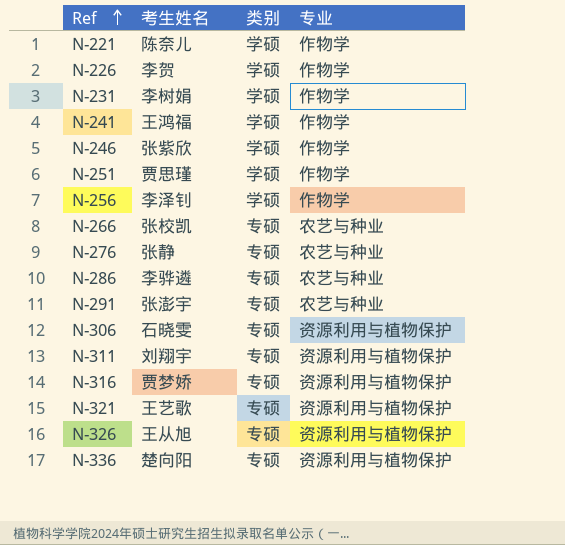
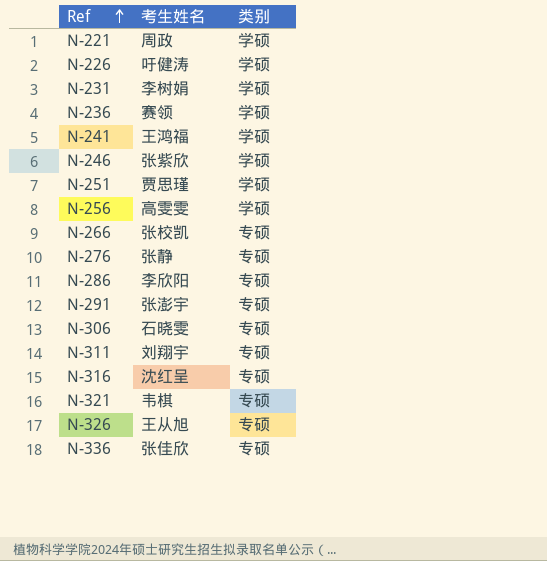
column 专业 | position: 4 -> none
N-221 | 考生姓名: 陈奈儿 -> 周政
N-226 | 考生姓名: 李贺 -> 吁健涛
row N-236: none -> 赛领 | 学硕
N-256 | 考生姓名: 李泽钊 -> 高雯雯
N-286 | 考生姓名: 李骅遴 -> 李欣阳
N-316 | 考生姓名: 贾梦娇 -> 沈红呈
N-321 | 考生姓名: 王艺歌 -> 韦棋
N-336 | 考生姓名: 楚向阳 -> 张佳欣

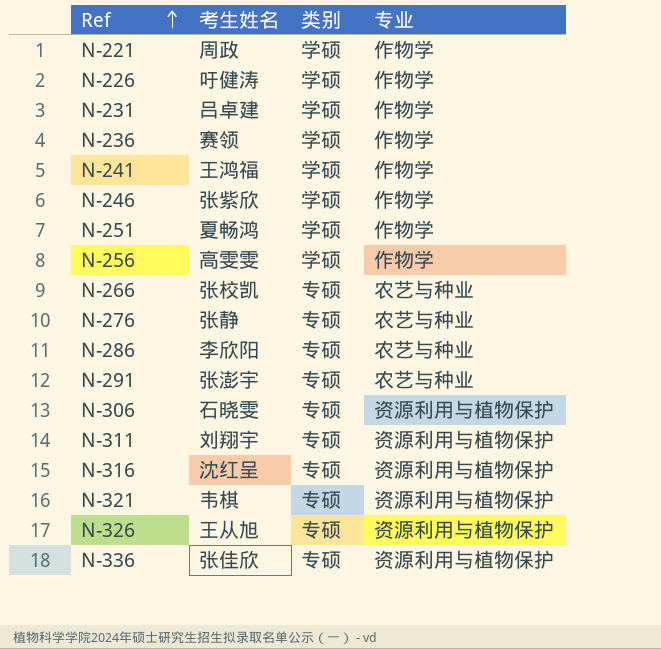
column 专业 | position: none -> 4
N-231 | 考生姓名: 李树娟 -> 吕卓建
N-251 | 考生姓名: 贾思瑾 -> 夏畅鸿

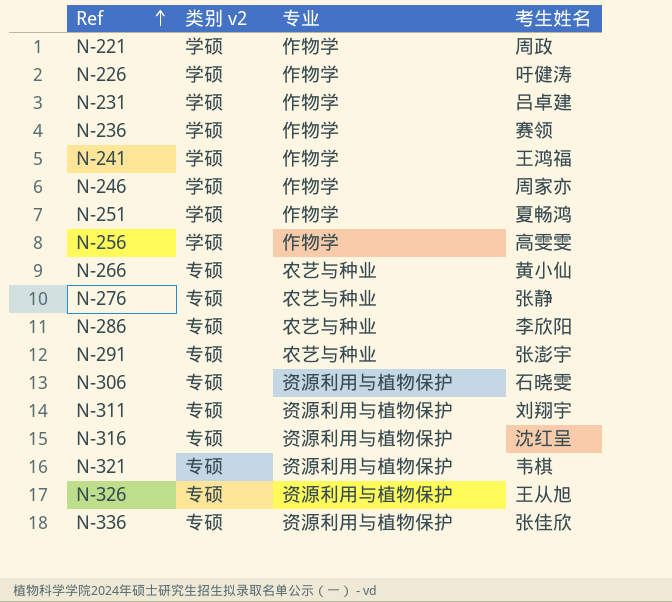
column name: 类别 -> 类别 v2
column 考生姓名 | position: 2 -> 4
N-246 | 考生姓名: 张紫欣 -> 周家亦
N-266 | 考生姓名: 张校凯 -> 黄小仙

